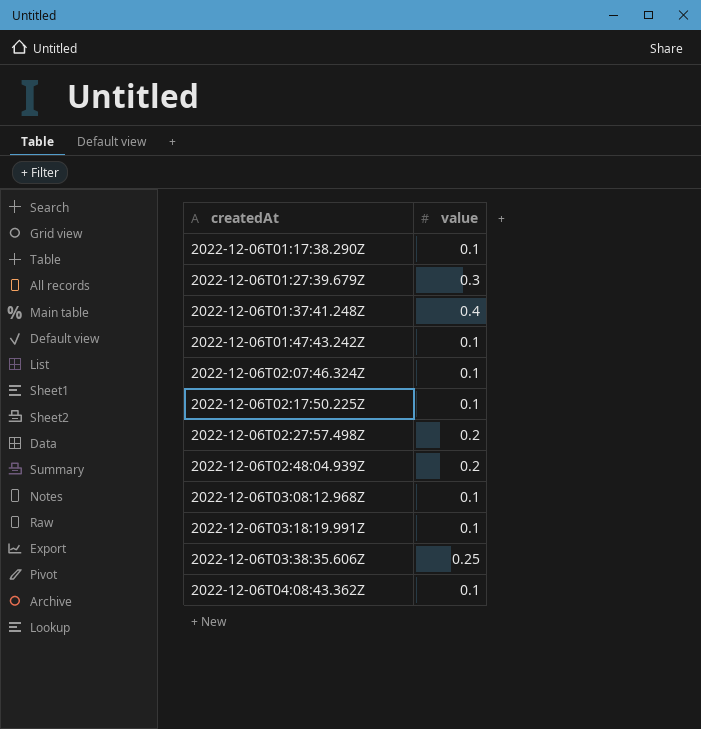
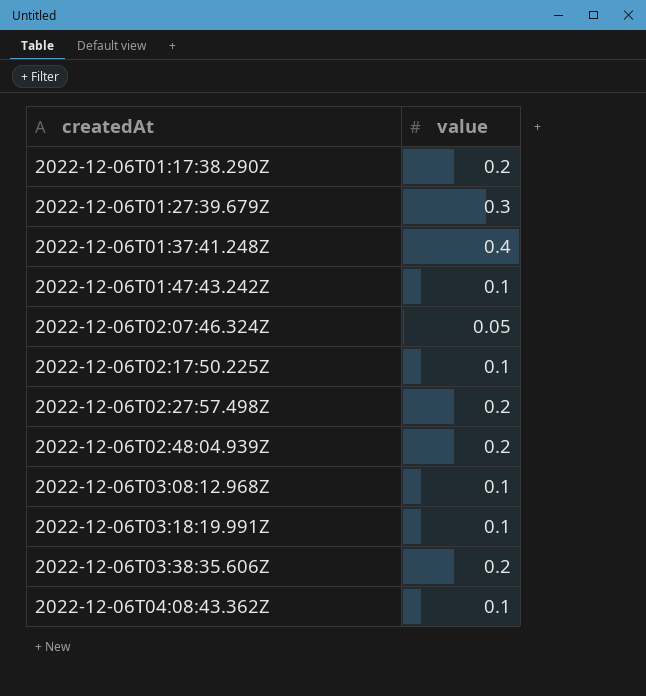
2022-12-06T01:17:38.290Z | value: 0.1 -> 0.2
2022-12-06T02:07:46.324Z | value: 0.1 -> 0.05
2022-12-06T03:38:35.606Z | value: 0.25 -> 0.2

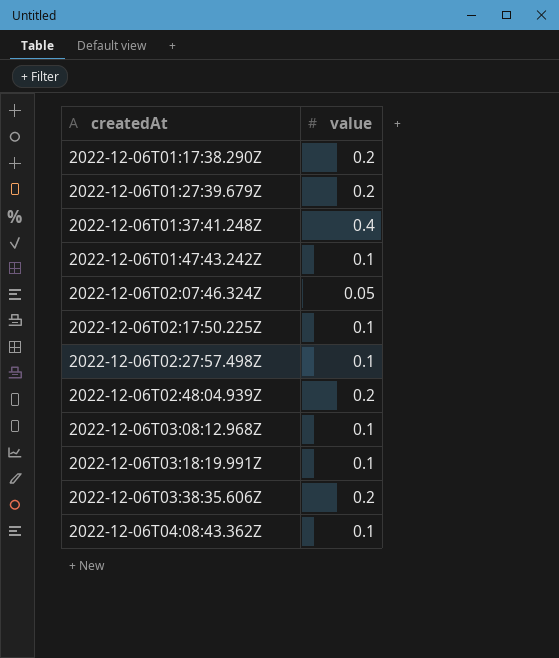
2022-12-06T01:27:39.679Z | value: 0.3 -> 0.2
2022-12-06T02:27:57.498Z | value: 0.2 -> 0.1

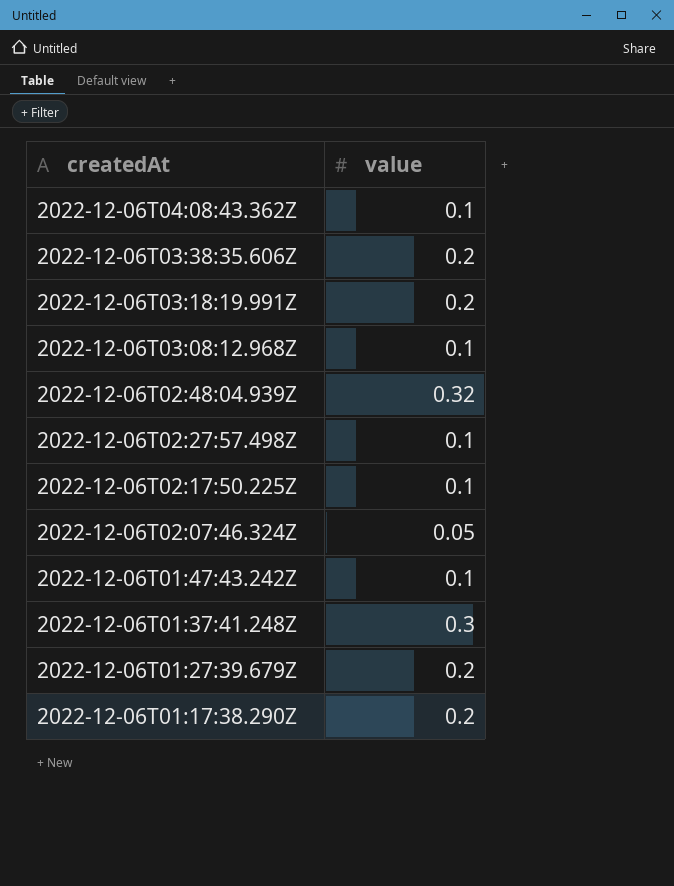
row order: createdAt ascending -> createdAt descending
2022-12-06T03:18:19.991Z | value: 0.1 -> 0.2
2022-12-06T02:48:04.939Z | value: 0.2 -> 0.32
2022-12-06T01:37:41.248Z | value: 0.4 -> 0.3

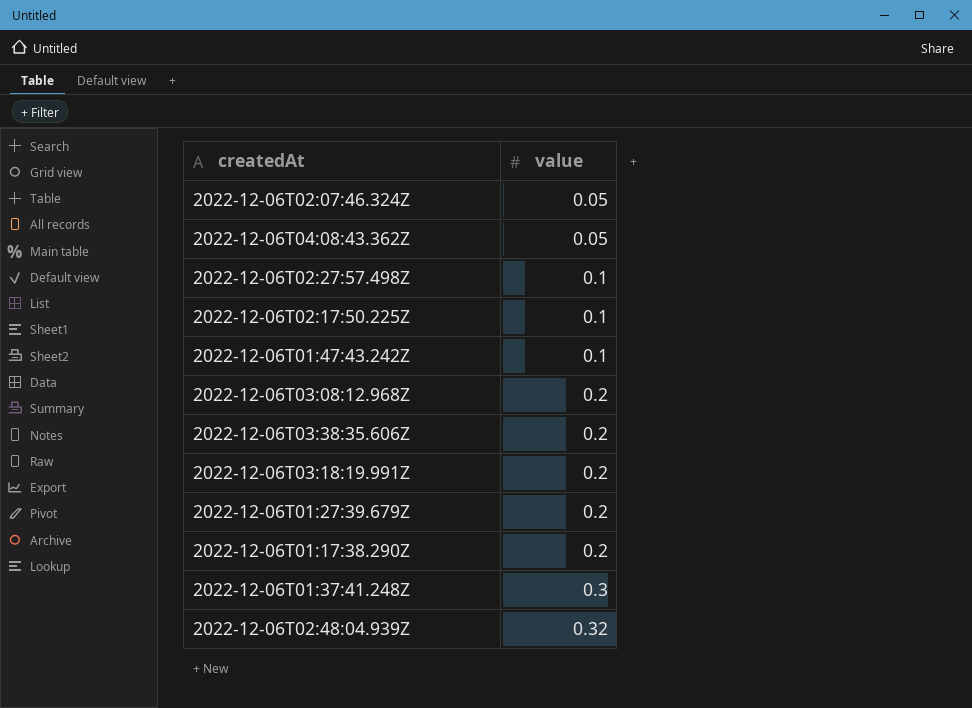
row order: createdAt descending -> value ascending
2022-12-06T04:08:43.362Z | value: 0.1 -> 0.05
2022-12-06T03:08:12.968Z | value: 0.1 -> 0.2

